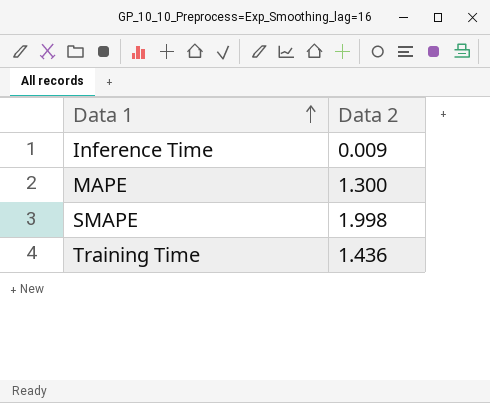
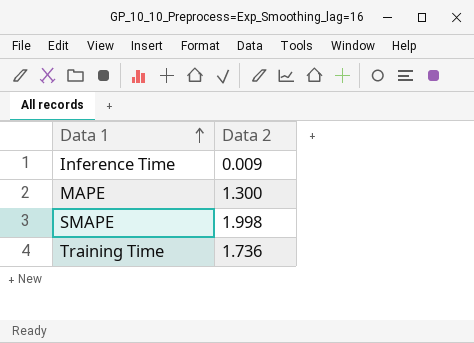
Training Time | Data 2: 1.436 -> 1.736

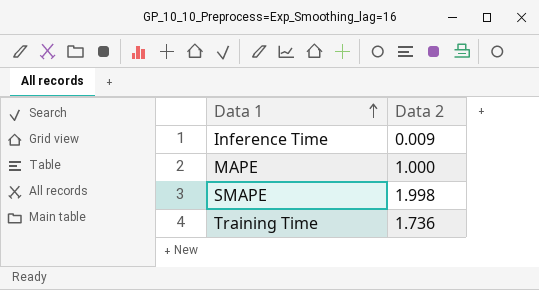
MAPE | Data 2: 1.300 -> 1.000

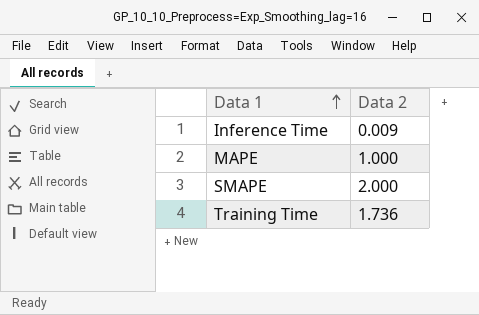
SMAPE | Data 2: 1.998 -> 2.000

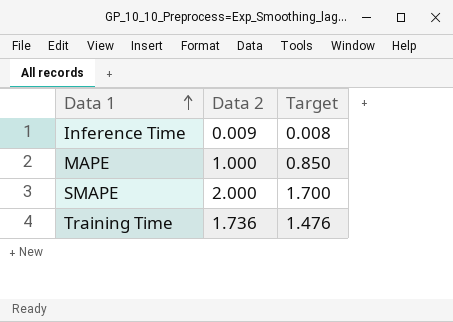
column Target | formula: none -> [Data 2] * 0.85

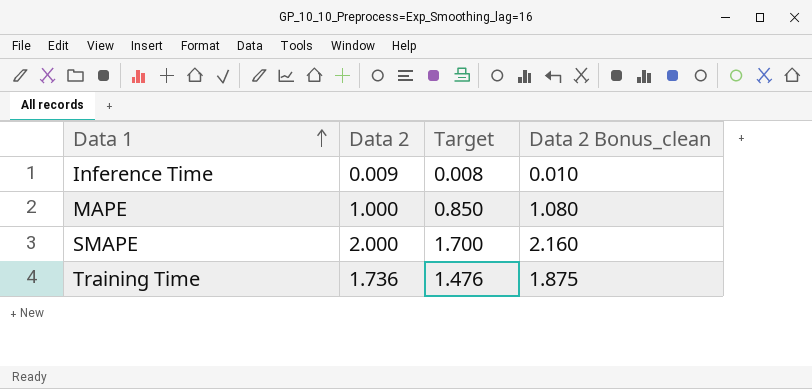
column Data 2 Bonus_clean | formula: none -> [Data 2] * 1.08

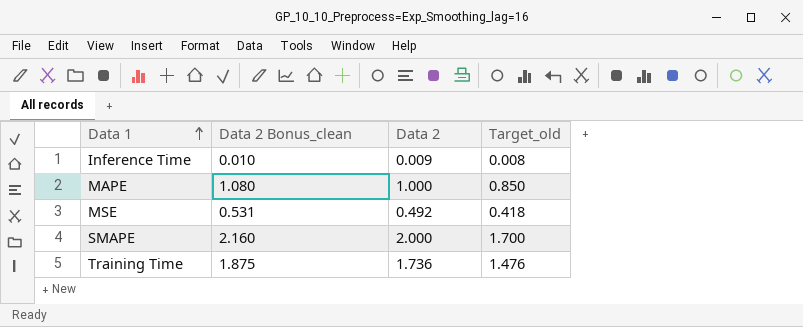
column Data 2 Bonus_clean | position: 4 -> 2
column name: Target -> Target_old
row MSE: none -> 0.531 | 0.492 | 0.418

